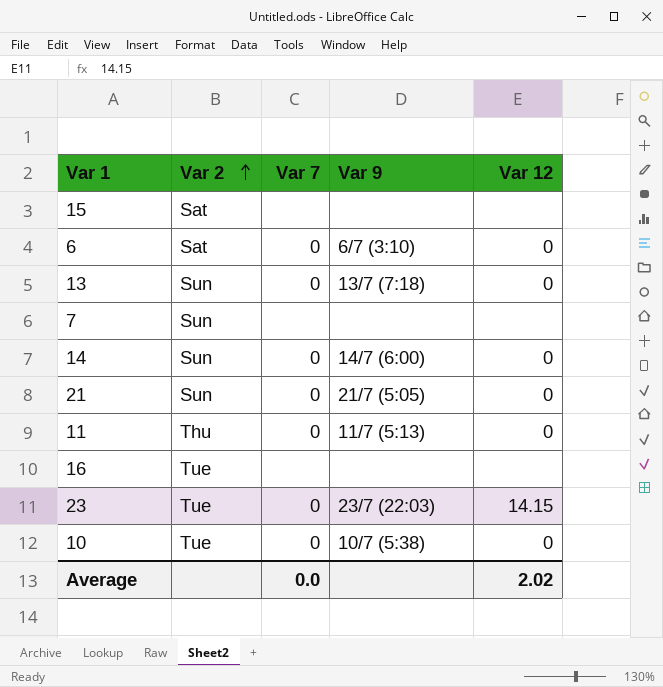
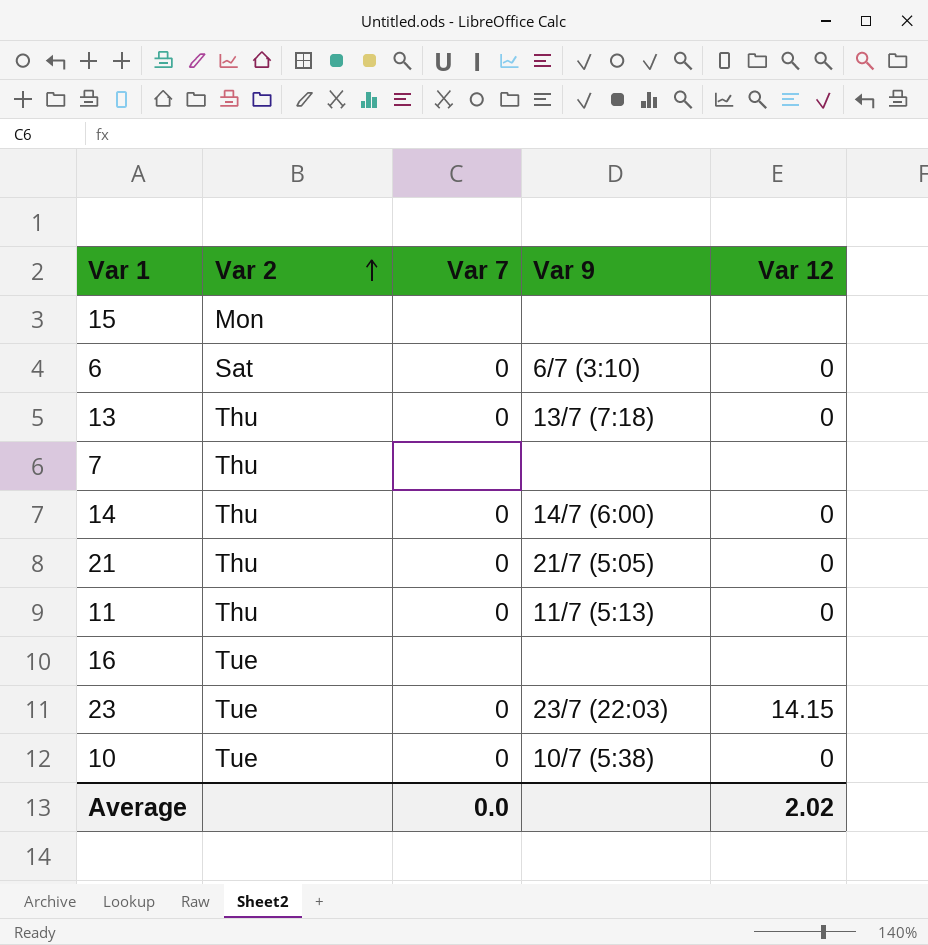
15 | Var 2: Sat -> Mon
13 | Var 2: Sun -> Thu
7 | Var 2: Sun -> Thu
14 | Var 2: Sun -> Thu
21 | Var 2: Sun -> Thu

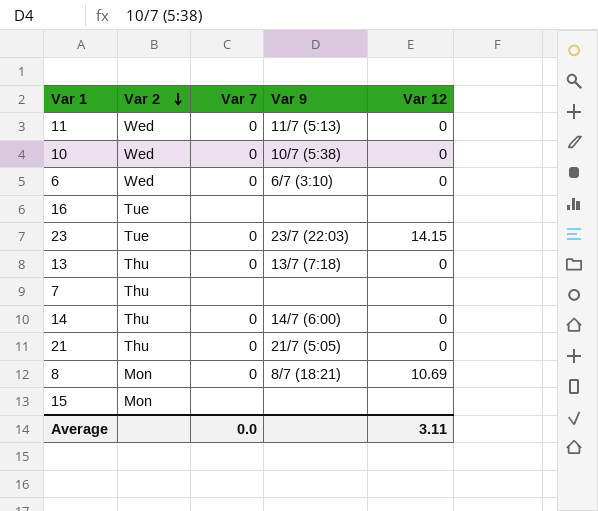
row order: Var 2 ascending -> Var 2 descending
11 | Var 2: Thu -> Wed
10 | Var 2: Tue -> Wed
6 | Var 2: Sat -> Wed
row 8: none -> Mon | 0 | 8/7 (18:21) | 10.69
Average | Var 12: 2.02 -> 3.11

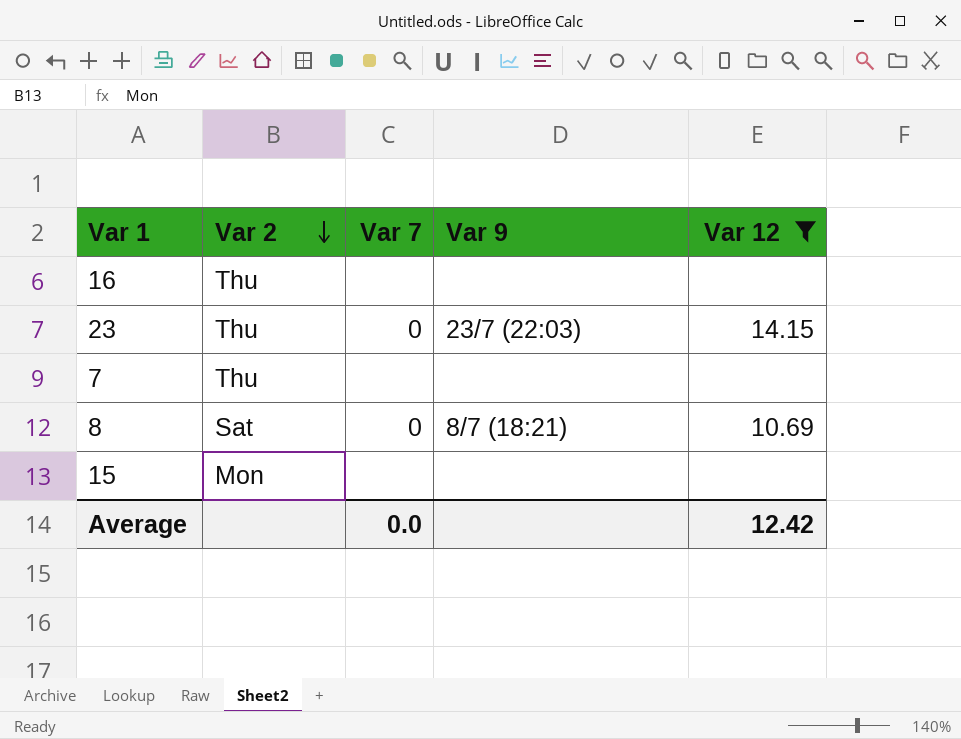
filter: none -> Var 12 != 0
16 | Var 2: Tue -> Thu
23 | Var 2: Tue -> Thu
8 | Var 2: Mon -> Sat
Average | Var 12: 3.11 -> 12.42

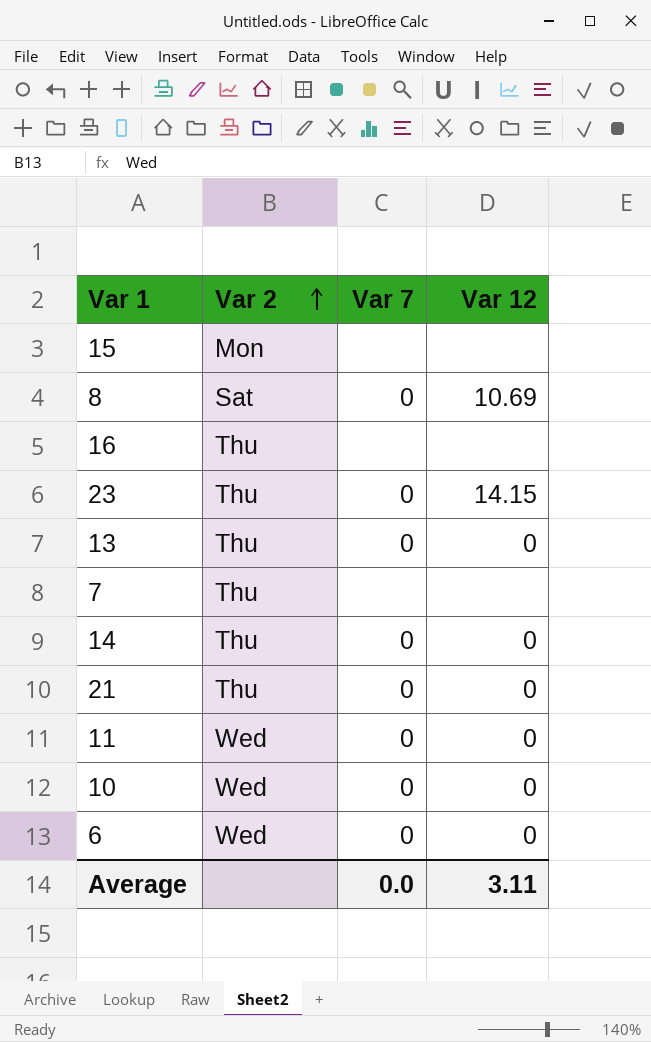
filter: Var 12 != 0 -> none
row order: Var 2 descending -> Var 2 ascending
column Var 9 | position: 4 -> none
Average | Var 12: 12.42 -> 3.11

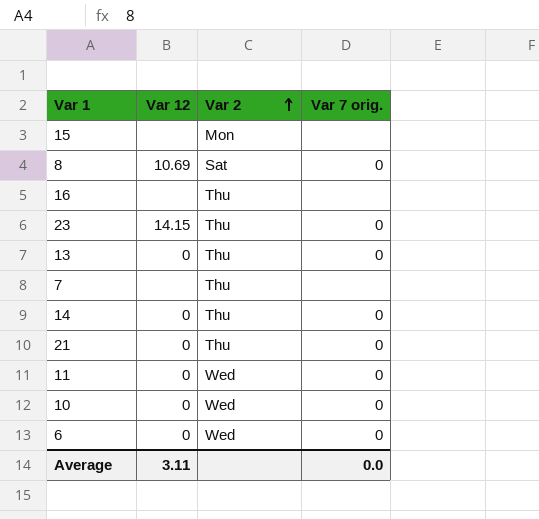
column Var 12 | position: 4 -> 2
column name: Var 7 -> Var 7 orig.

